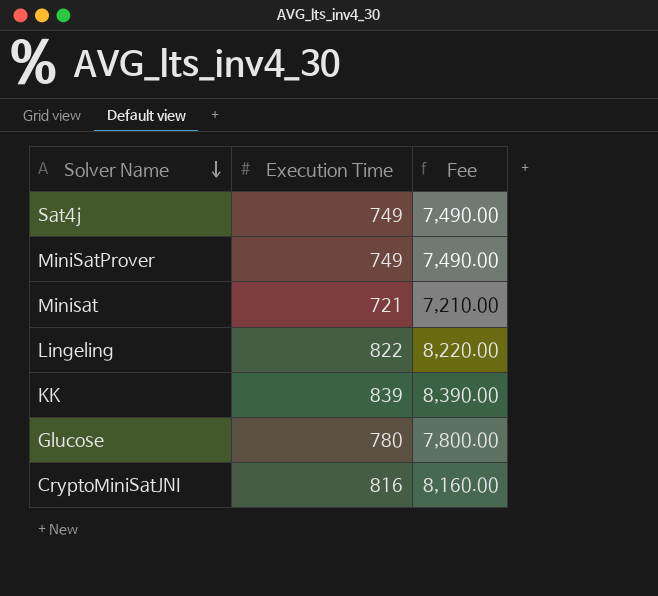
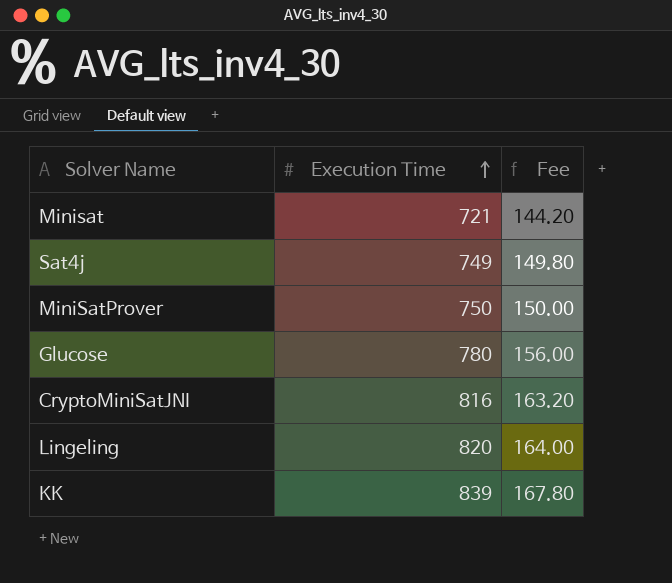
row order: Solver Name descending -> Execution Time ascending
column Fee | formula: [Execution Time] * 10 -> [Execution Time] * 0.2
MiniSatProver | Execution Time: 749 -> 750
Lingeling | Execution Time: 822 -> 820

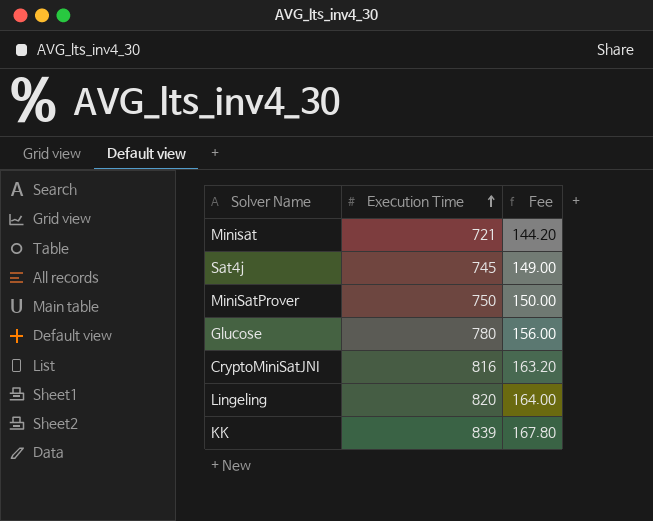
Sat4j | Execution Time: 749 -> 745
Sat4j | Fee: 149.80 -> 149.00

